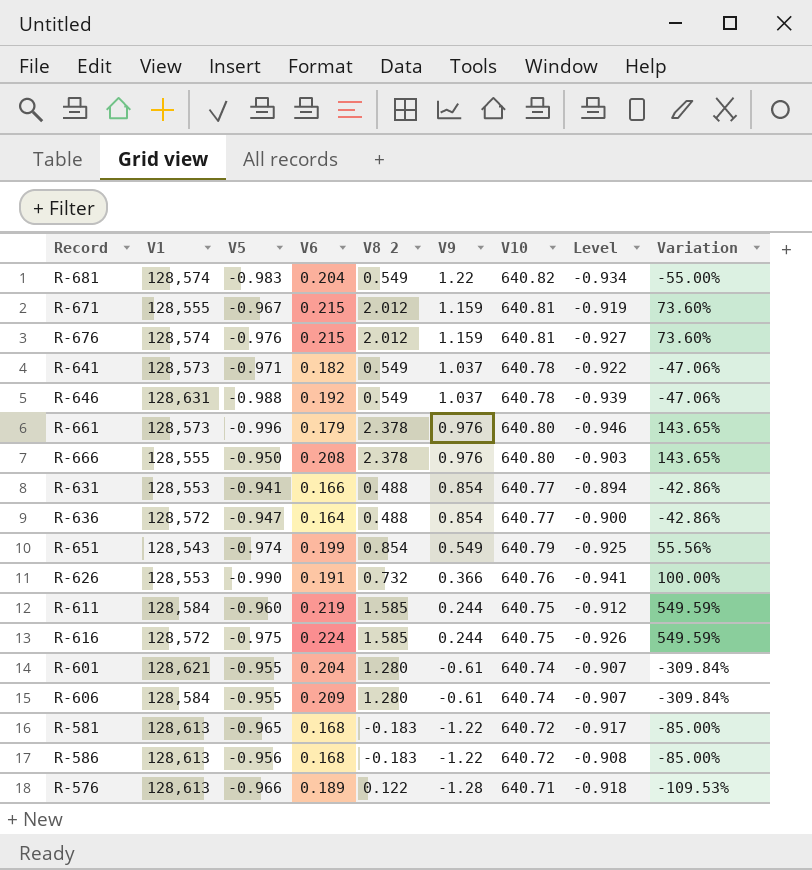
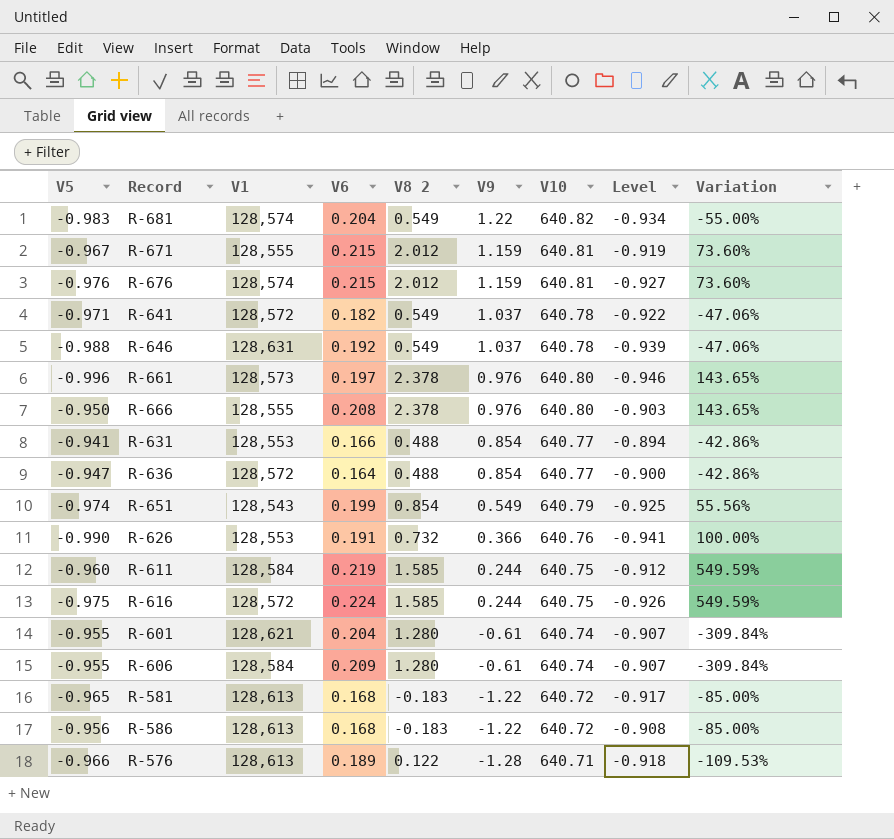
column V5 | position: 3 -> 1
R-641 | V1: 128,573 -> 128,572
R-661 | V6: 0.179 -> 0.197

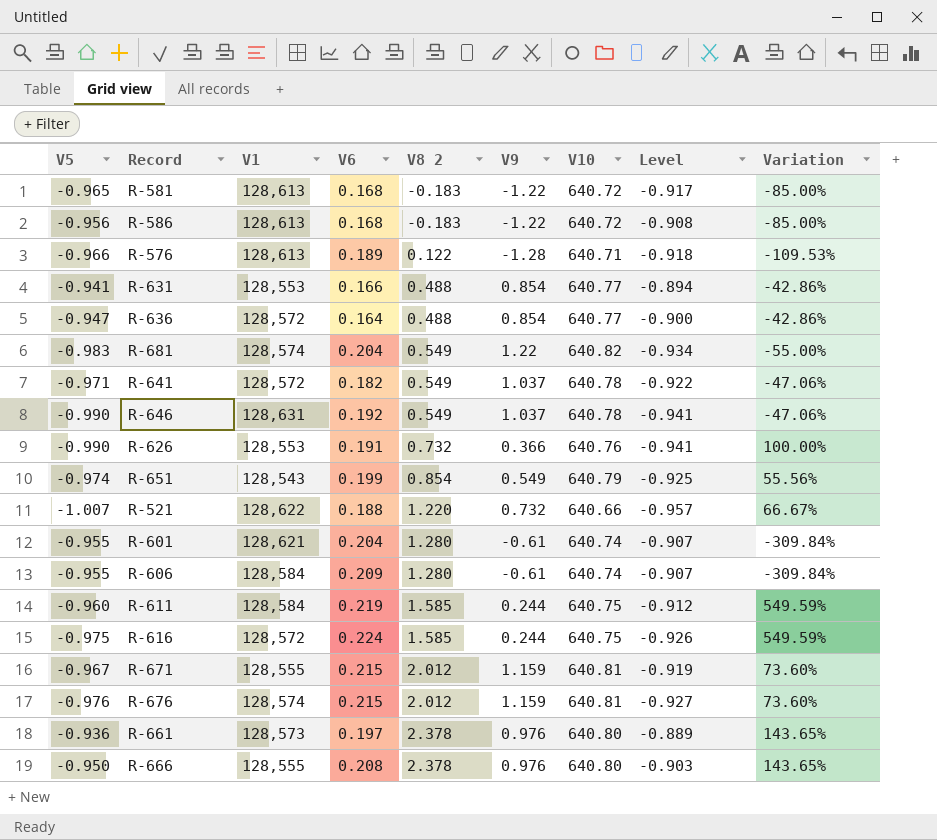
row order: V9 descending -> V8 2 ascending
R-646 | V5: -0.988 -> -0.990
R-646 | Level: -0.939 -> -0.941
row R-521: none -> -1.007 | 128,622 | 0.188 | 1.220 | 0.732 | 640.66 | -0.957 | 66.67%
R-661 | V5: -0.996 -> -0.936
R-661 | Level: -0.946 -> -0.889

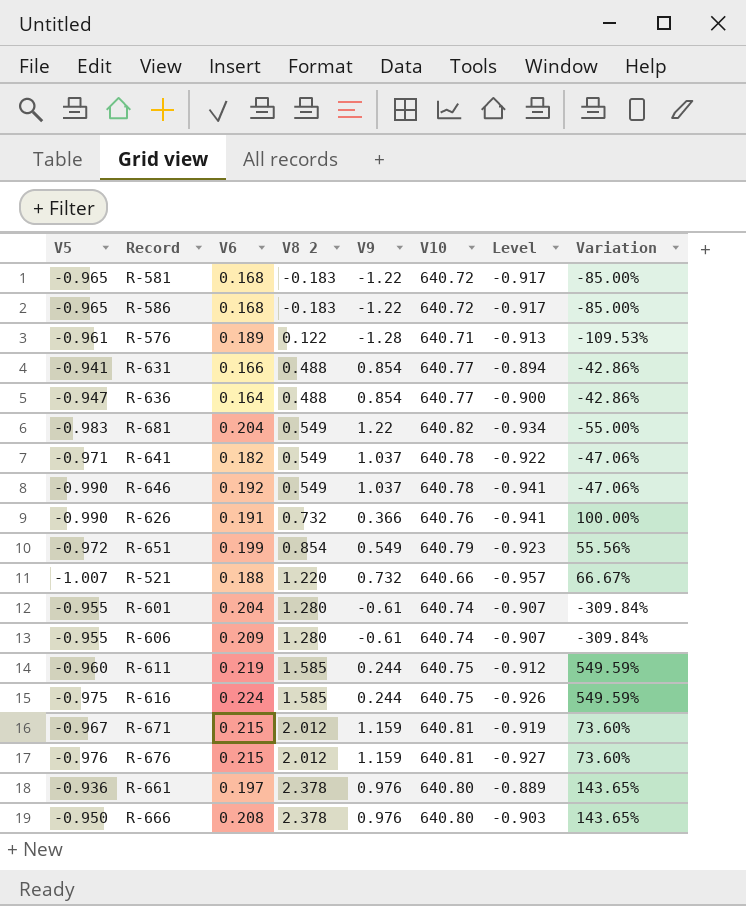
column V1 | position: 3 -> none
R-586 | V5: -0.956 -> -0.965
R-586 | Level: -0.908 -> -0.917
R-576 | V5: -0.966 -> -0.961
R-576 | Level: -0.918 -> -0.913
R-651 | V5: -0.974 -> -0.972
R-651 | Level: -0.925 -> -0.923

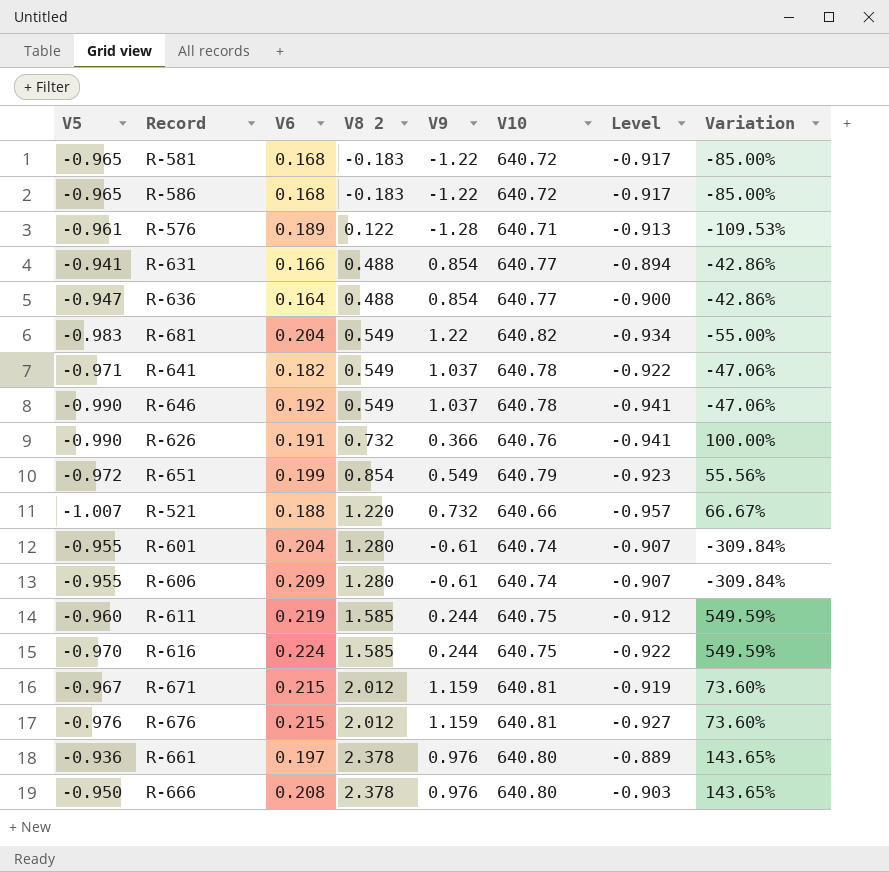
R-616 | V5: -0.975 -> -0.970
R-616 | Level: -0.926 -> -0.922

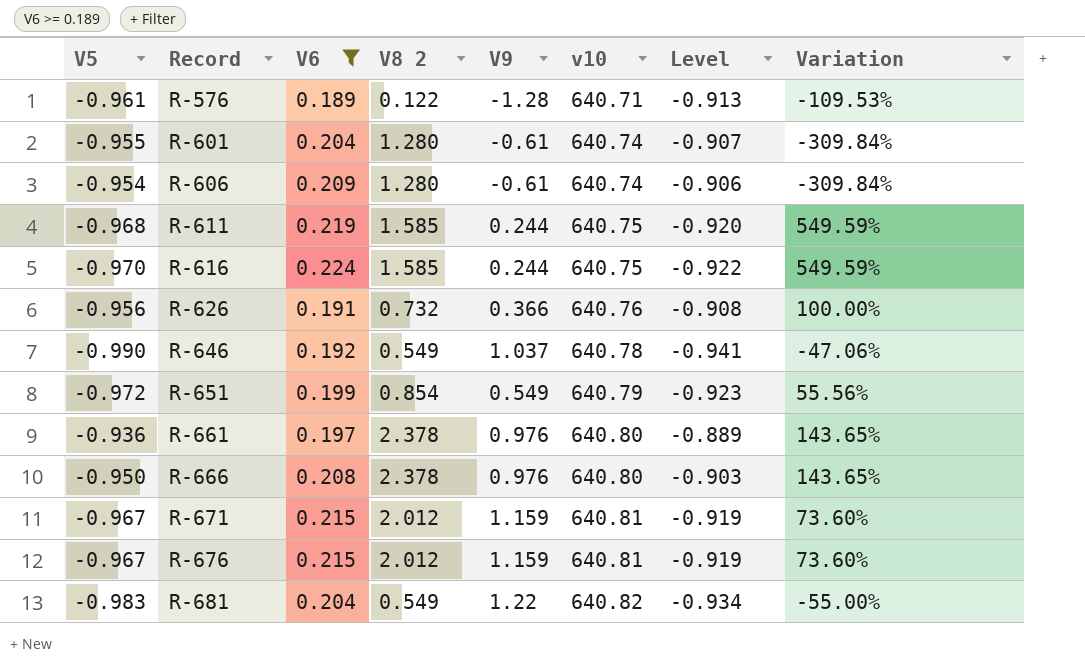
filter: none -> V6 >= 0.189
row order: V8 2 ascending -> Record ascending
column name: V10 -> v10
R-606 | V5: -0.955 -> -0.954
R-606 | Level: -0.907 -> -0.906
R-611 | V5: -0.960 -> -0.968
R-611 | Level: -0.912 -> -0.920
R-626 | V5: -0.990 -> -0.956
R-626 | Level: -0.941 -> -0.908
R-676 | V5: -0.976 -> -0.967
R-676 | Level: -0.927 -> -0.919

